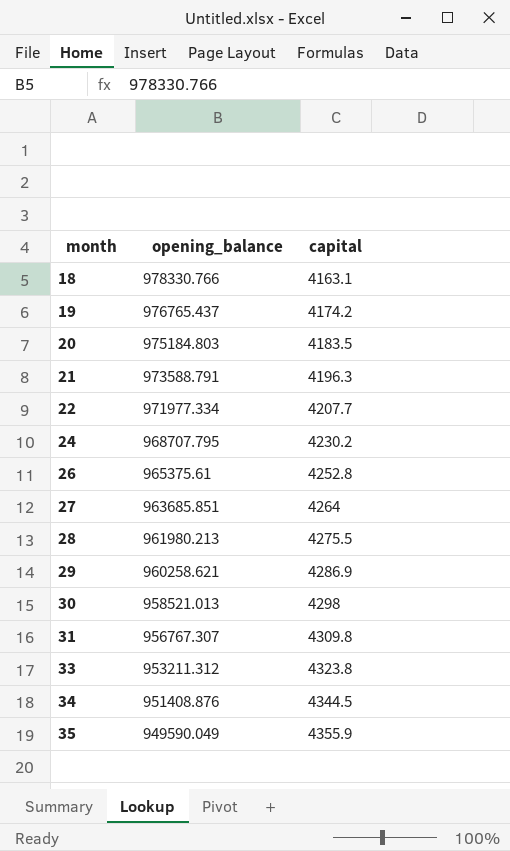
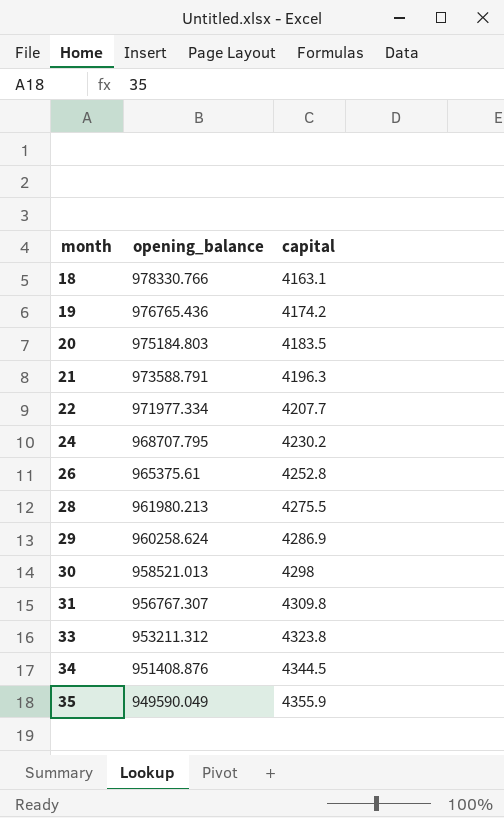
row 27: 963685.851 | 4264 -> none
19 | opening_balance: 976765.437 -> 976765.436
29 | opening_balance: 960258.621 -> 960258.624

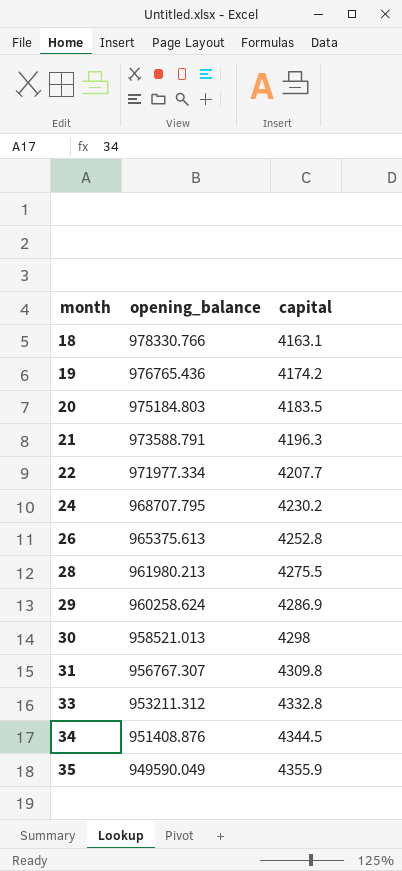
26 | opening_balance: 965375.61 -> 965375.613
33 | capital: 4323.8 -> 4332.8

